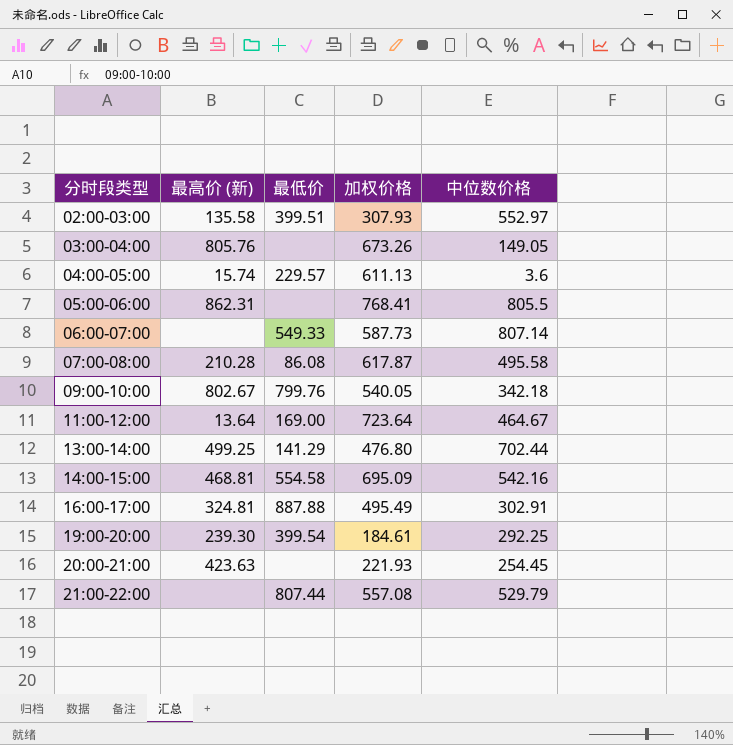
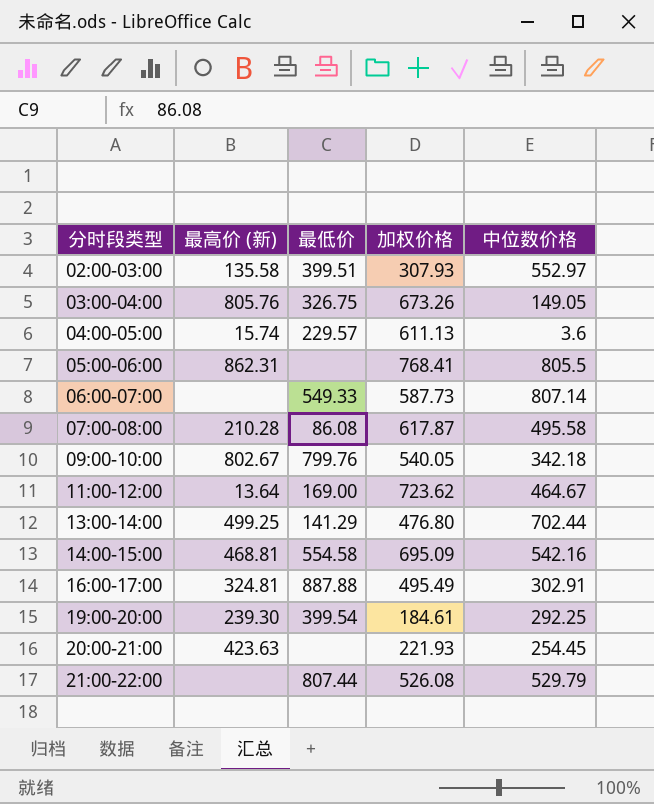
03:00-04:00 | 最低价: none -> 326.75
11:00-12:00 | 加权价格: 723.64 -> 723.62
21:00-22:00 | 加权价格: 557.08 -> 526.08

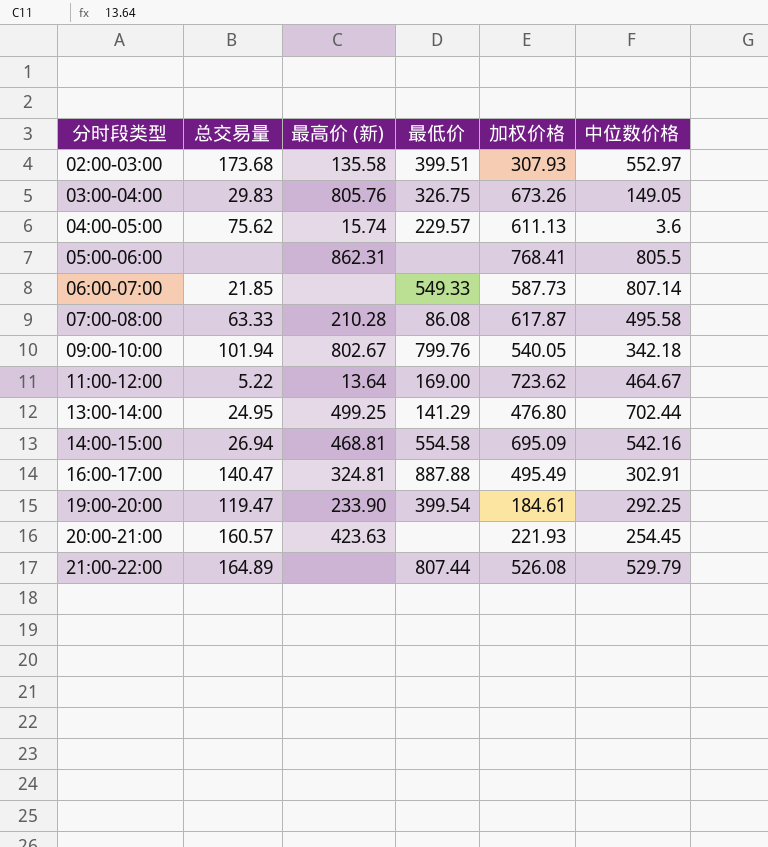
column 总交易量 | position: none -> 2
19:00-20:00 | 最高价 (新): 239.30 -> 233.90

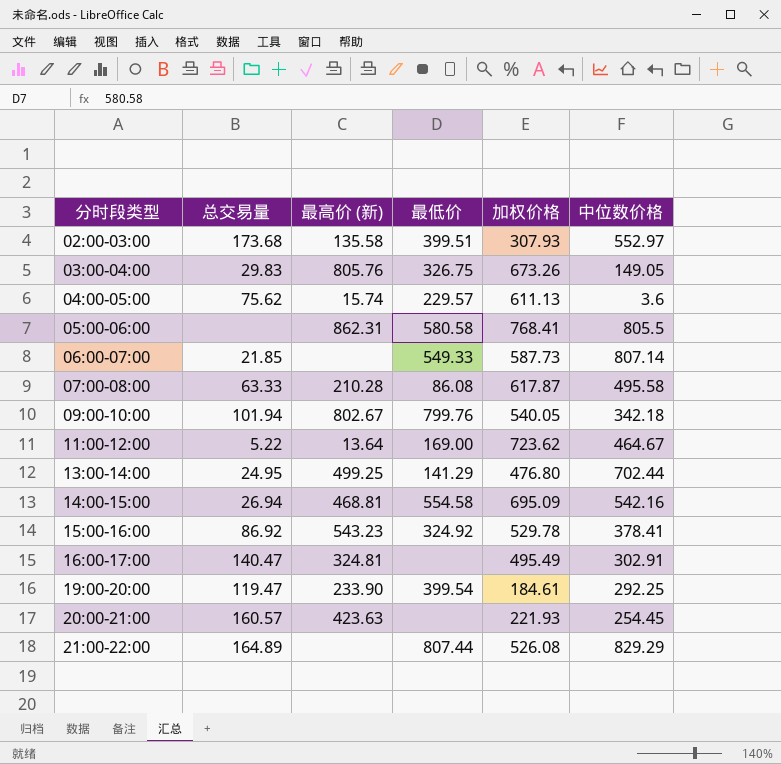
05:00-06:00 | 最低价: none -> 580.58
row 15:00-16:00: none -> 86.92 | 543.23 | 324.92 | 529.78 | 378.41
16:00-17:00 | 最低价: 887.88 -> none
21:00-22:00 | 中位数价格: 529.79 -> 829.29

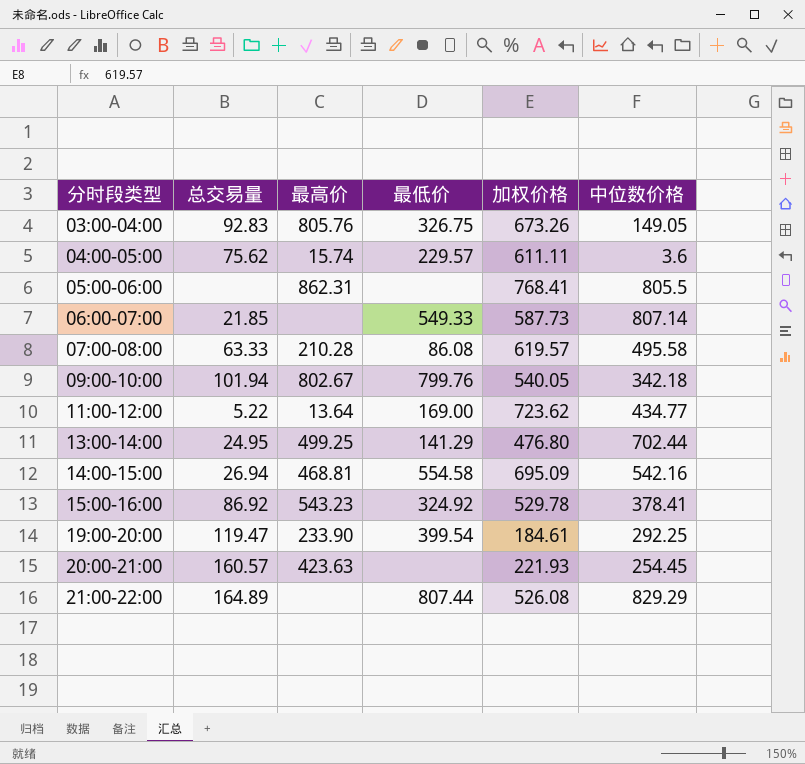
column name: 最高价 (新) -> 最高价
row 02:00-03:00: 173.68 | 135.58 | 399.51 | 307.93 | 552.97 -> none
row 16:00-17:00: 140.47 | 324.81 | none | 495.49 | 302.91 -> none
03:00-04:00 | 总交易量: 29.83 -> 92.83
04:00-05:00 | 加权价格: 611.13 -> 611.11
05:00-06:00 | 最低价: 580.58 -> none
07:00-08:00 | 加权价格: 617.87 -> 619.57
11:00-12:00 | 中位数价格: 464.67 -> 434.77

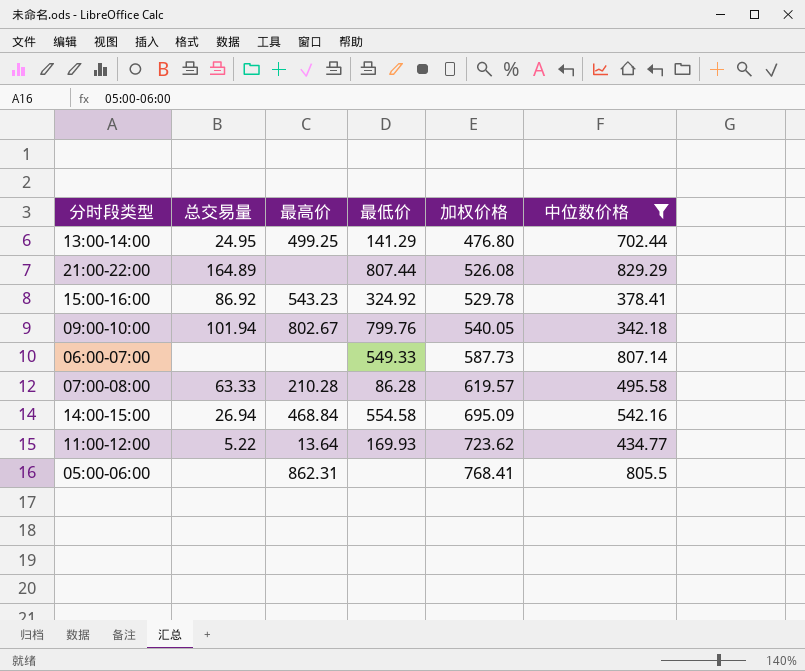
filter: none -> 中位数价格 >= 342.18
row order: 分时段类型 ascending -> 加权价格 ascending
06:00-07:00 | 总交易量: 21.85 -> none
07:00-08:00 | 最低价: 86.08 -> 86.28
14:00-15:00 | 最高价: 468.81 -> 468.84
11:00-12:00 | 最低价: 169.00 -> 169.93

